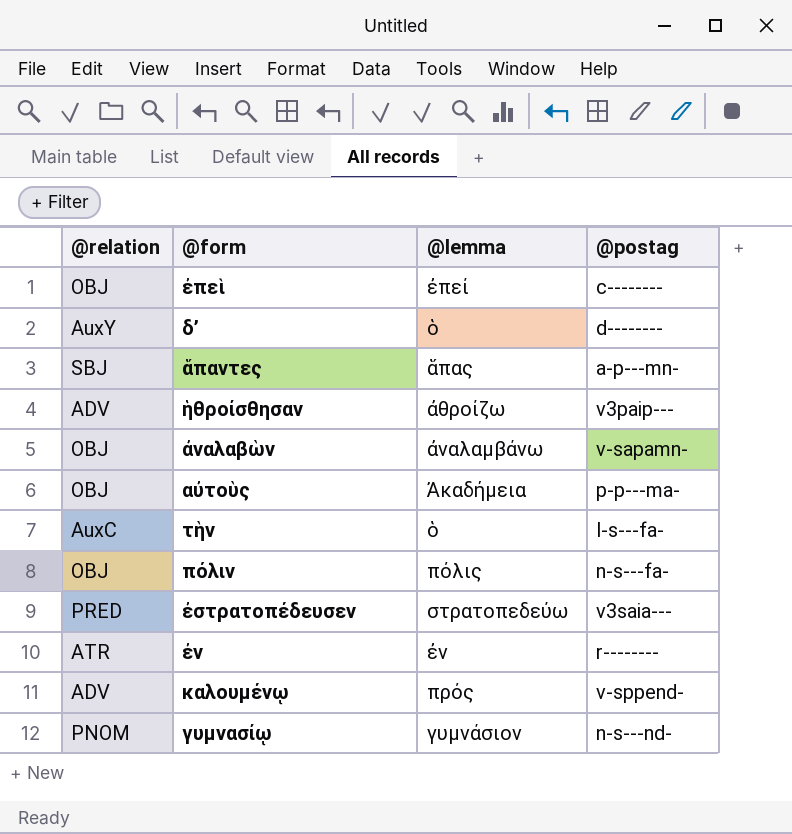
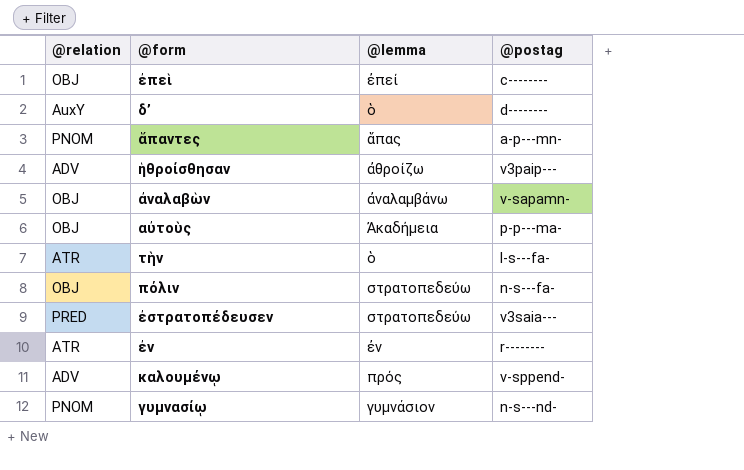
ἅπαντες | @relation: SBJ -> PNOM
τὴν | @relation: AuxC -> ATR
πόλιν | @lemma: πόλις -> στρατοπεδεύω

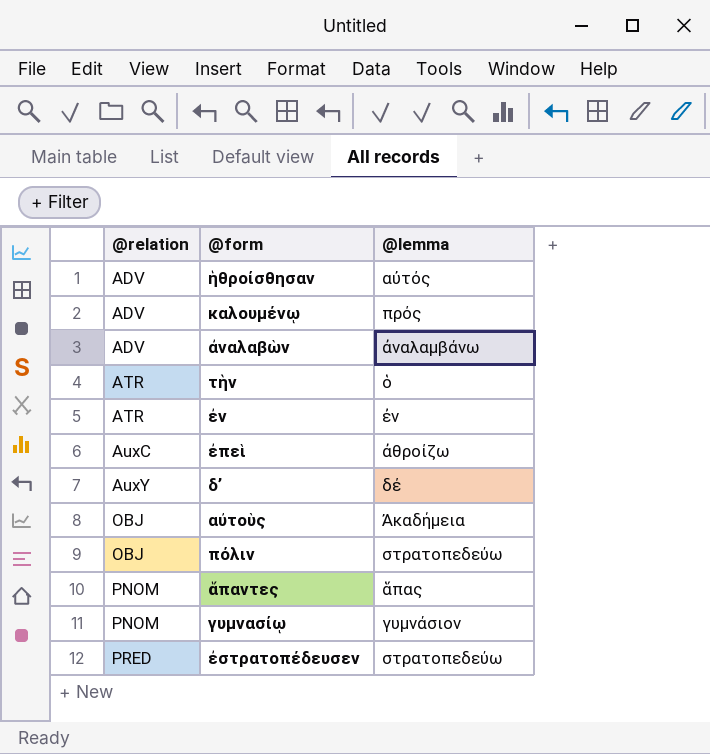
row order: none -> @relation ascending
column @postag | position: 4 -> none
ἡθροίσθησαν | @lemma: ἀθροίζω -> αὐτός
ἀναλαβὼν | @relation: OBJ -> ADV
ἐπεὶ | @relation: OBJ -> AuxC
ἐπεὶ | @lemma: ἐπεί -> ἀθροίζω
δʼ | @lemma: ὁ -> δέ

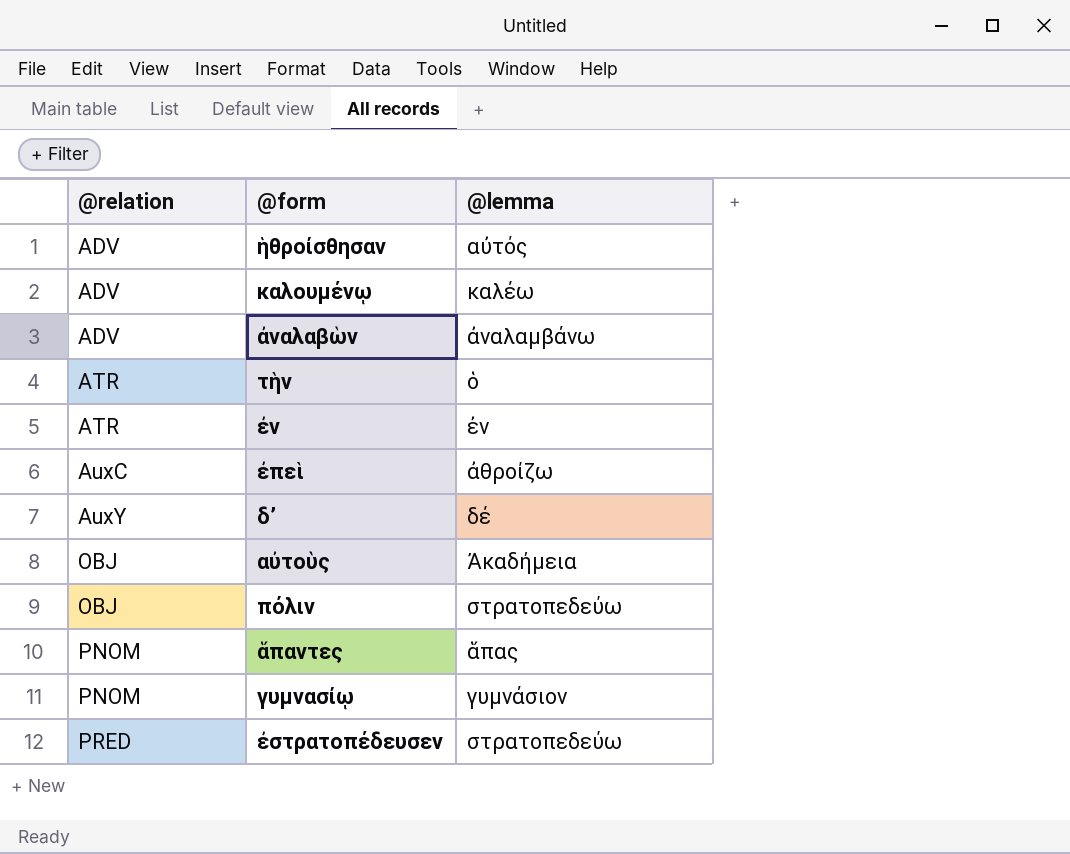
καλουμένῳ | @lemma: πρός -> καλέω

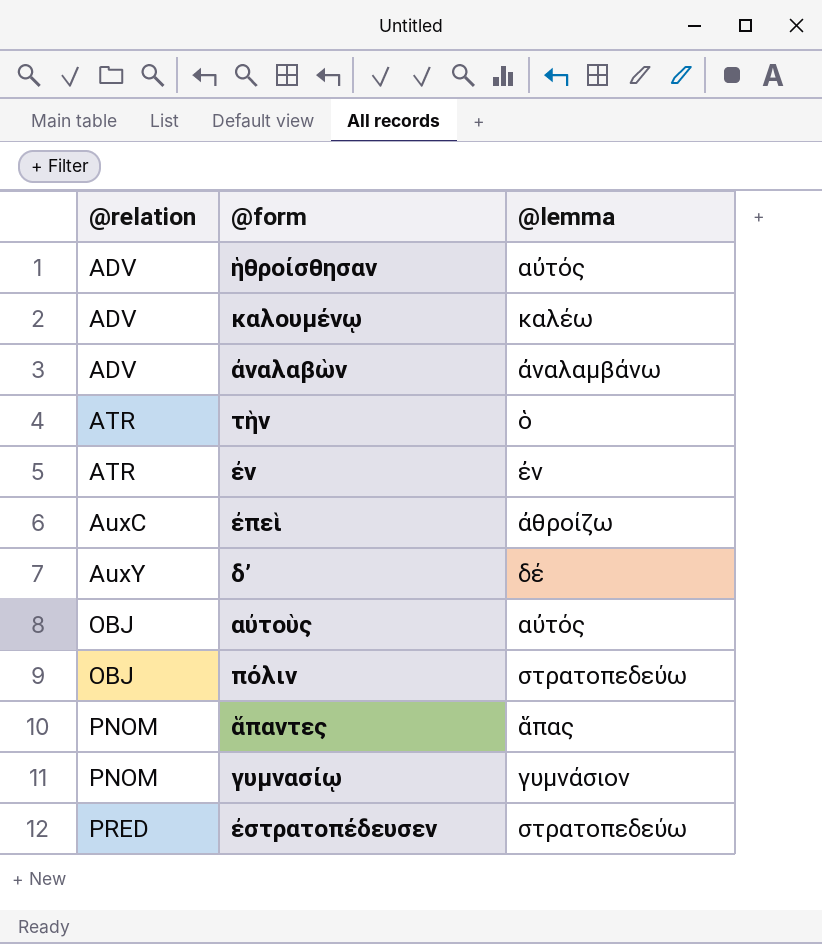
αὐτοὺς | @lemma: Ἀκαδήμεια -> αὐτός

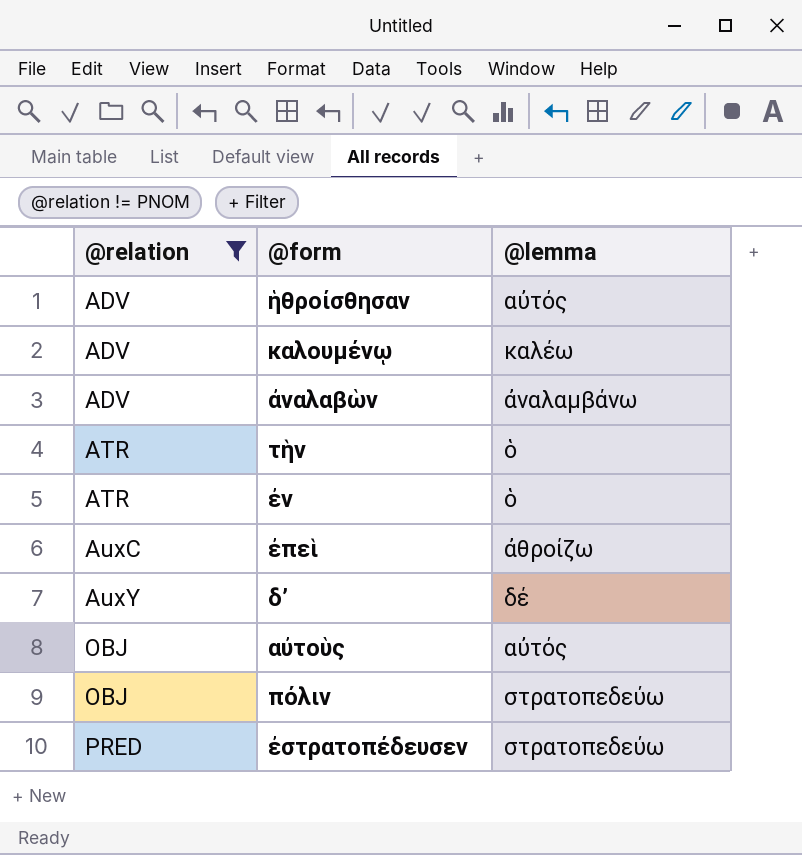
filter: none -> @relation != PNOM
ἐν | @lemma: ἐν -> ὁ

